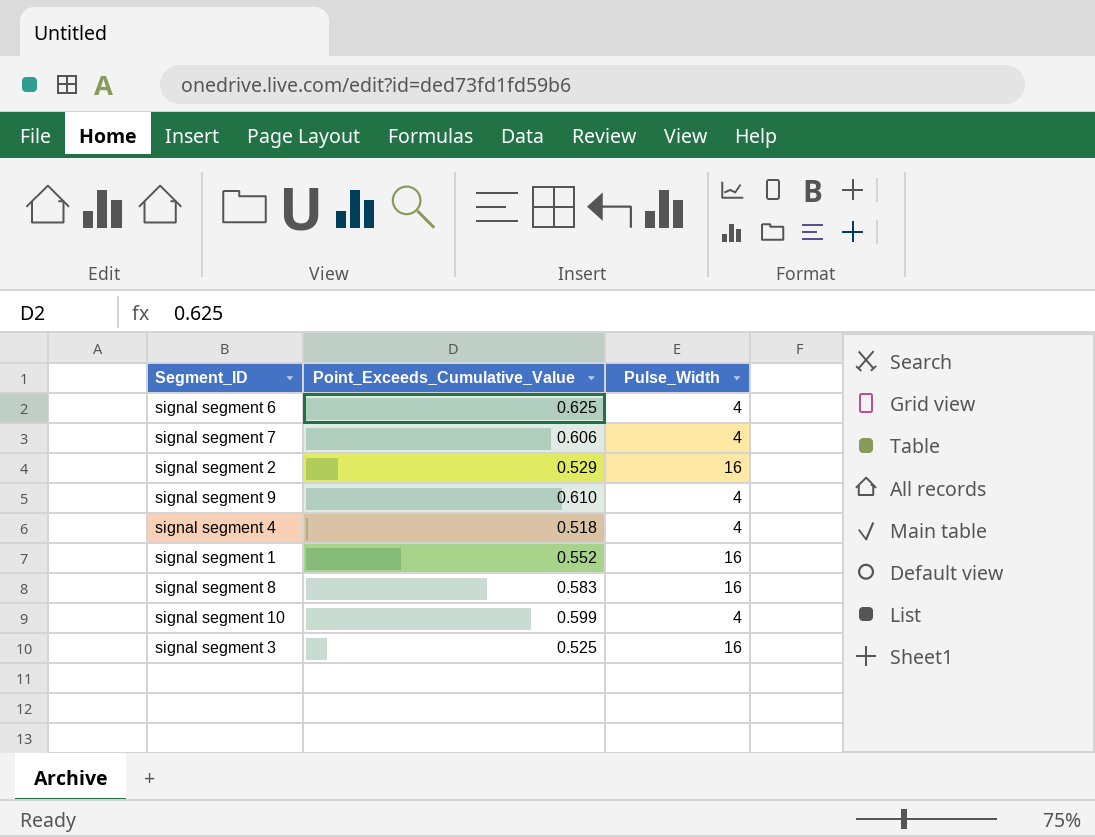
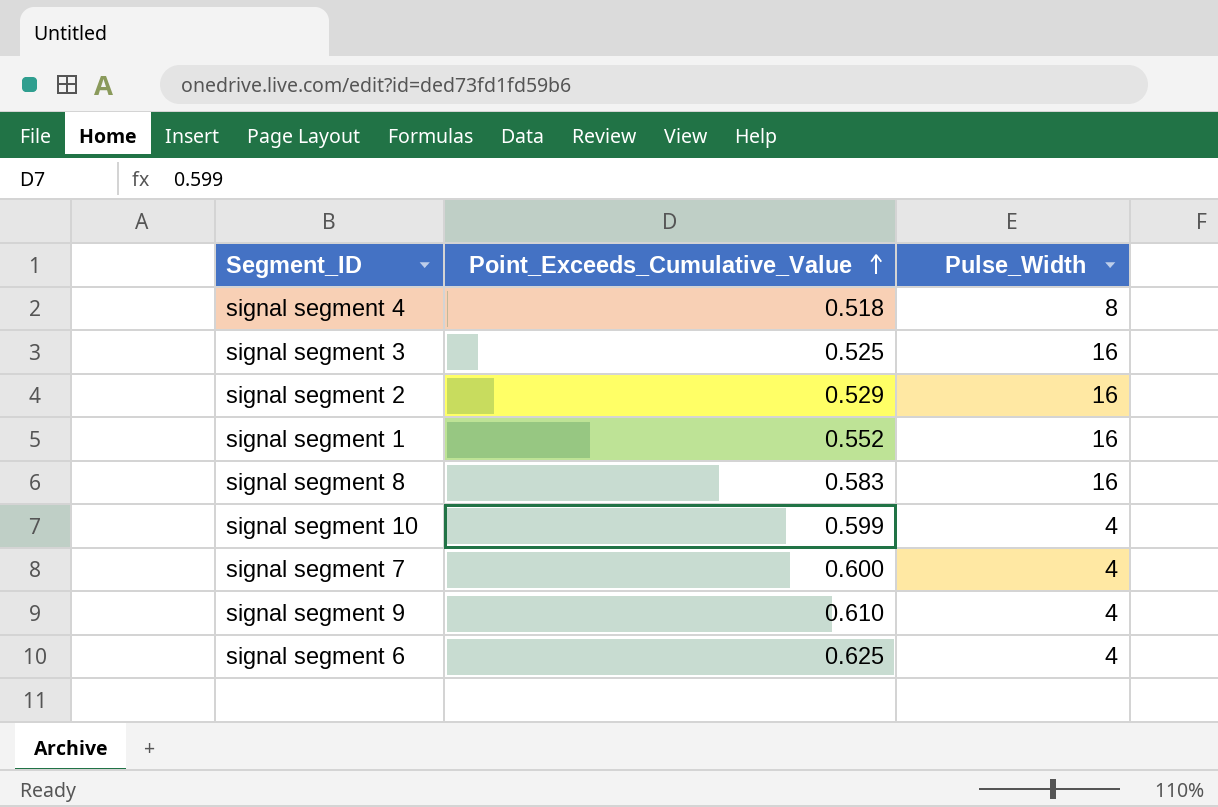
row order: none -> Point_Exceeds_Cumulative_Value ascending
signal segment 4 | Pulse_Width: 4 -> 8
signal segment 7 | Point_Exceeds_Cumulative_Value: 0.606 -> 0.600

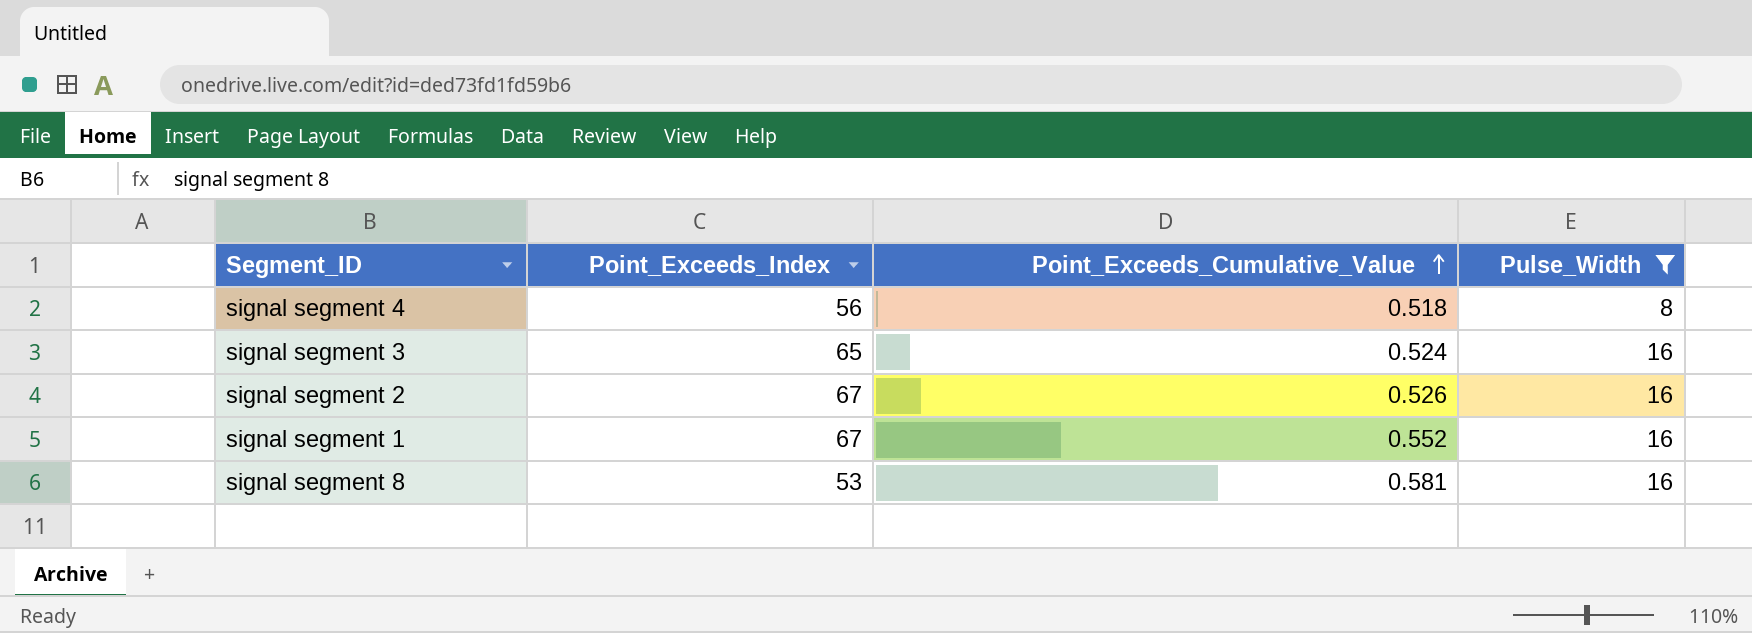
filter: none -> Pulse_Width != 4
column Point_Exceeds_Index | position: none -> 2
signal segment 3 | Point_Exceeds_Cumulative_Value: 0.525 -> 0.524
signal segment 2 | Point_Exceeds_Cumulative_Value: 0.529 -> 0.526
signal segment 8 | Point_Exceeds_Cumulative_Value: 0.583 -> 0.581

